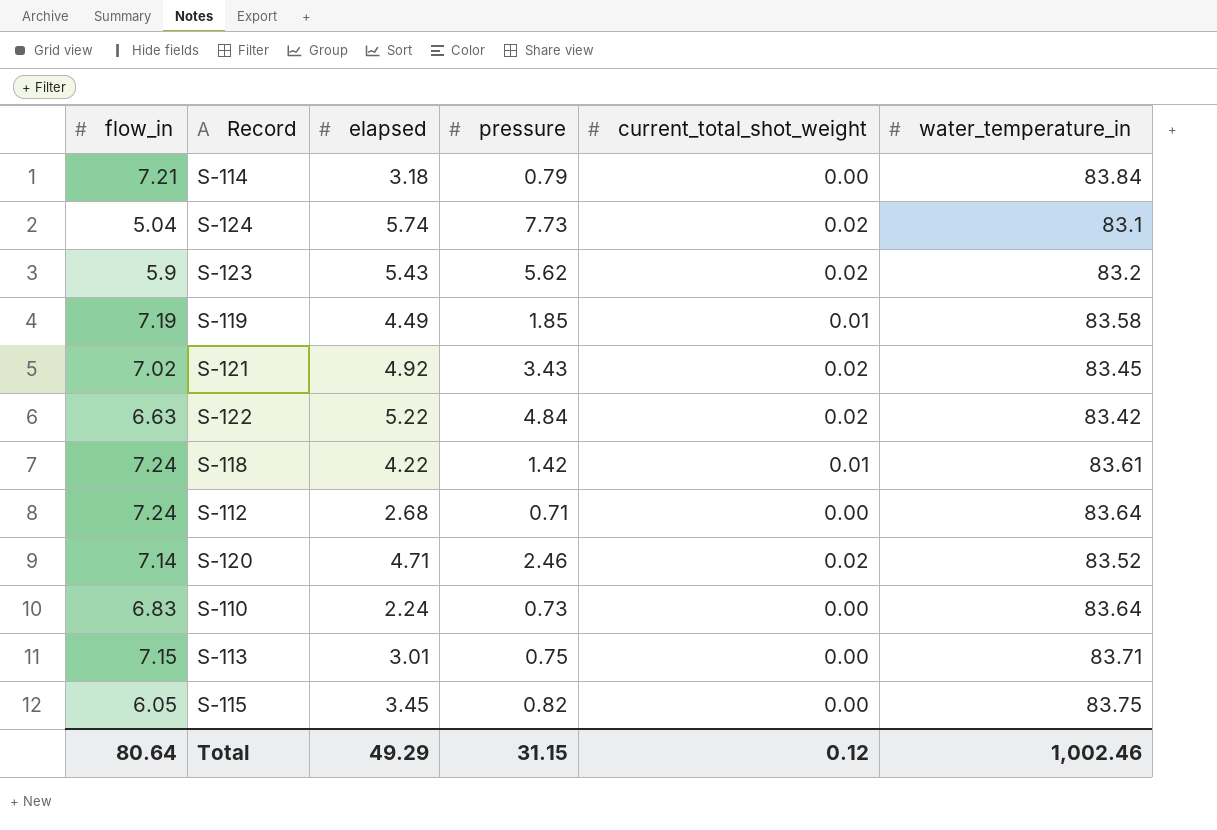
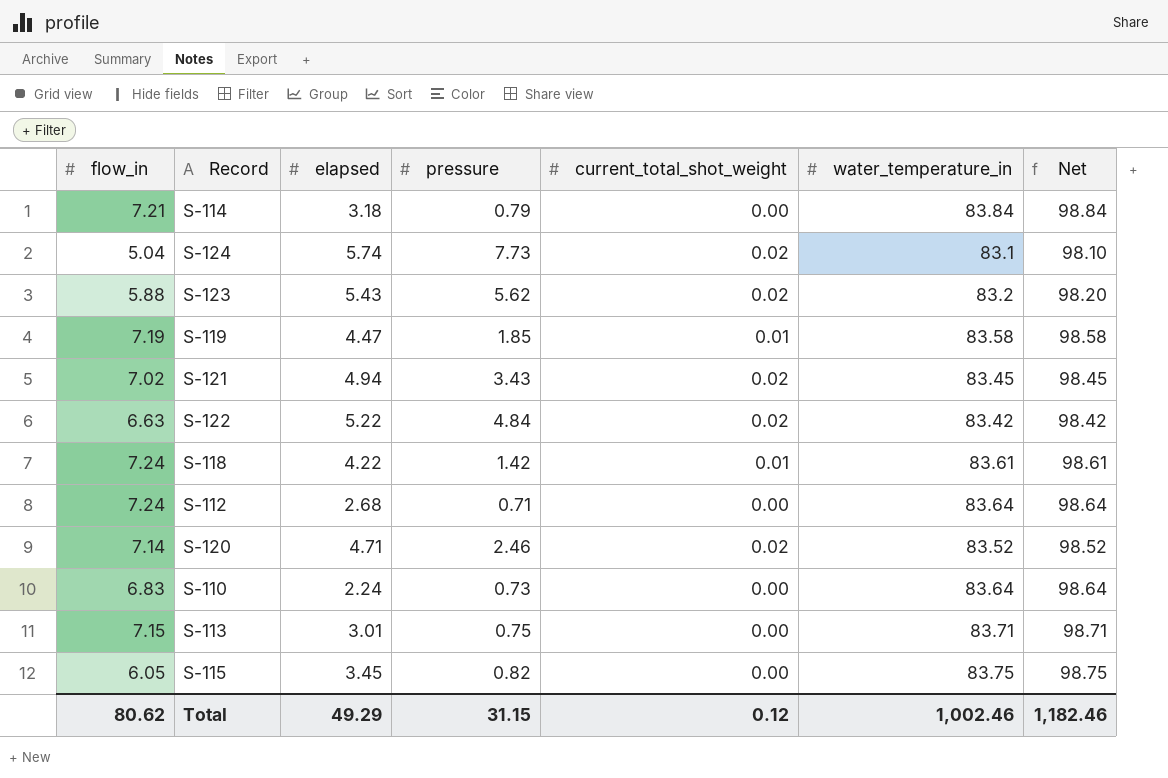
column Net | formula: none -> [water_temperature_in] + 15
S-123 | flow_in: 5.9 -> 5.88
S-119 | elapsed: 4.49 -> 4.47
S-121 | elapsed: 4.92 -> 4.94
Total | flow_in: 80.64 -> 80.62

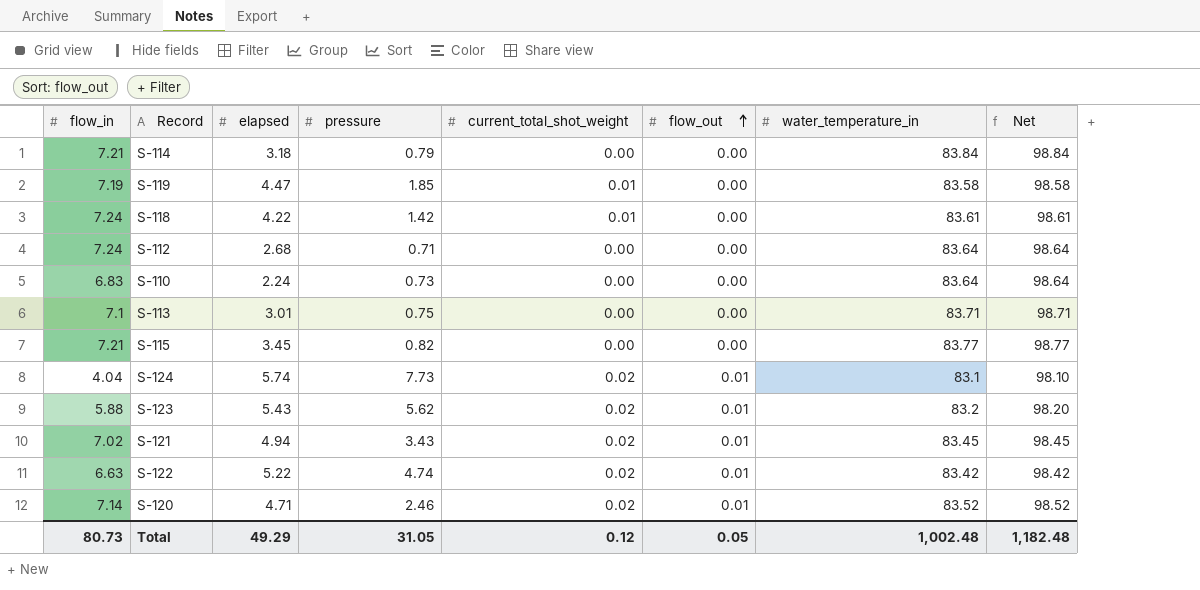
row order: none -> flow_out ascending
column flow_out | position: none -> 6
S-113 | flow_in: 7.15 -> 7.1
S-115 | flow_in: 6.05 -> 7.21
S-115 | water_temperature_in: 83.75 -> 83.77
S-115 | Net: 98.75 -> 98.77
S-124 | flow_in: 5.04 -> 4.04
S-122 | pressure: 4.84 -> 4.74
Total | flow_in: 80.62 -> 80.73
Total | pressure: 31.15 -> 31.05
Total | water_temperature_in: 1,002.46 -> 1,002.48
Total | Net: 1,182.46 -> 1,182.48

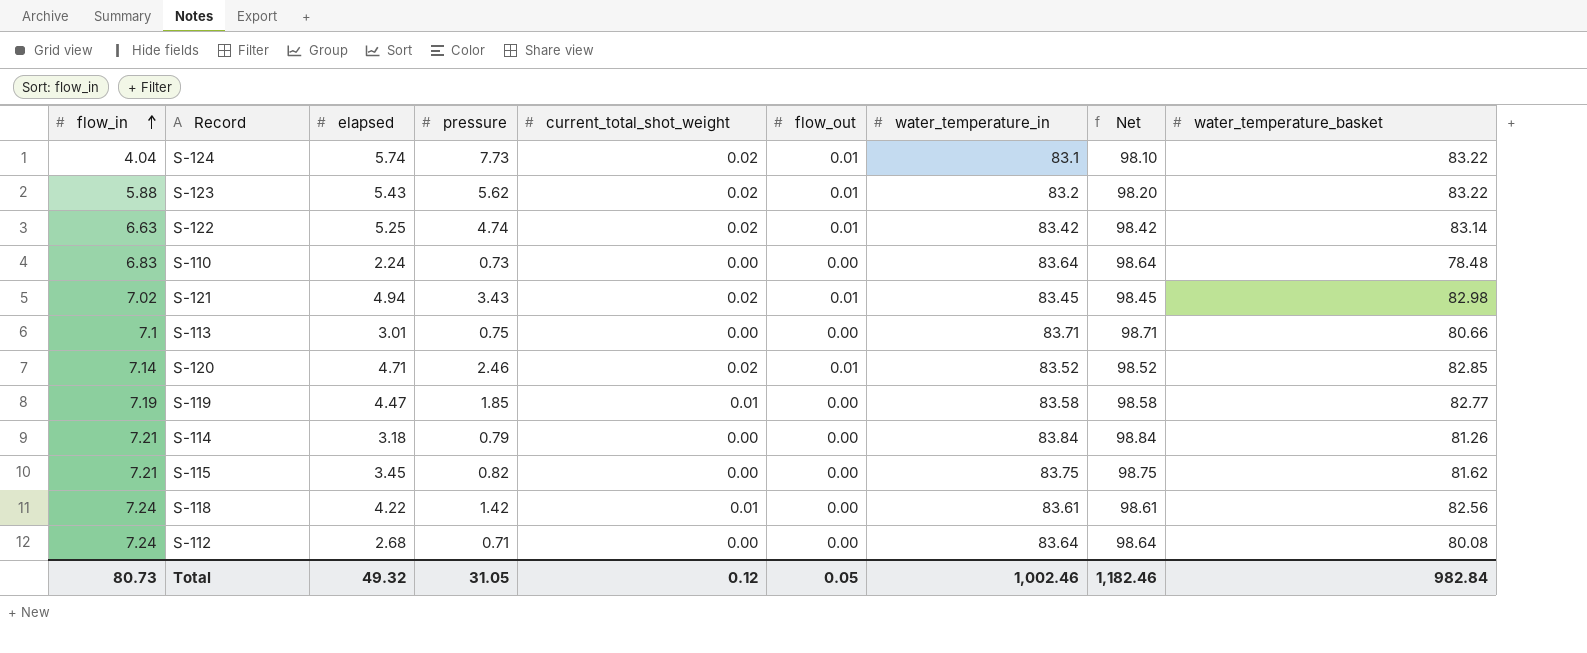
row order: flow_out ascending -> flow_in ascending
column water_temperature_basket | position: none -> 9
S-122 | elapsed: 5.22 -> 5.25
S-115 | water_temperature_in: 83.77 -> 83.75
S-115 | Net: 98.77 -> 98.75
Total | elapsed: 49.29 -> 49.32
Total | water_temperature_in: 1,002.48 -> 1,002.46
Total | Net: 1,182.48 -> 1,182.46

